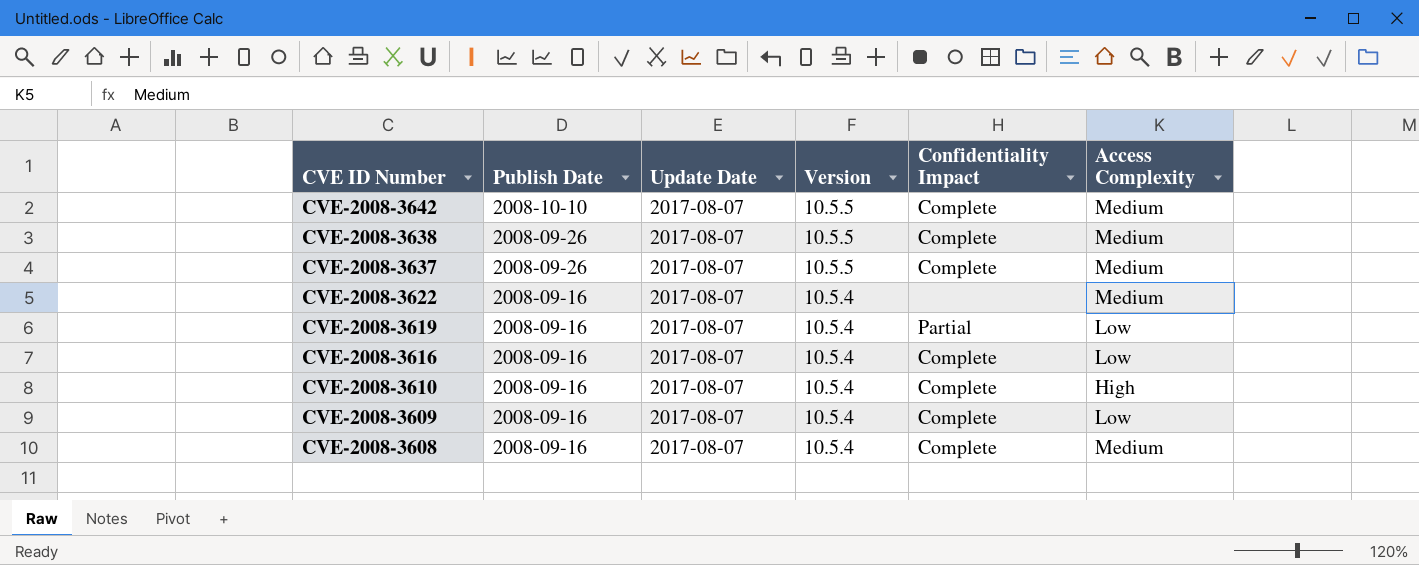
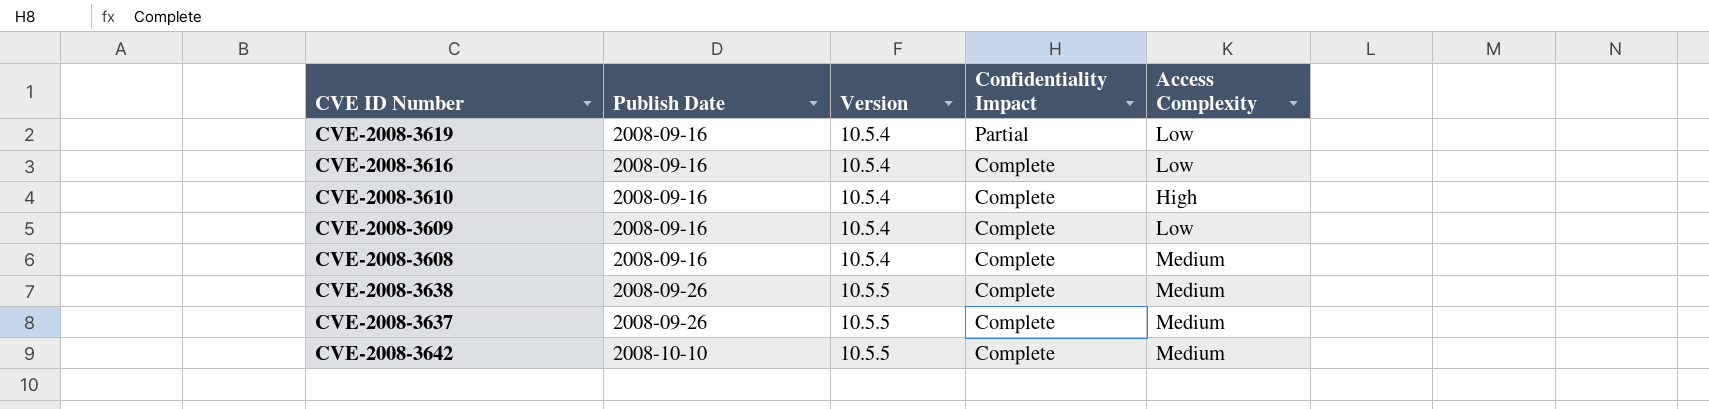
row order: CVE ID Number descending -> Publish Date ascending
column Update Date | position: 3 -> none
row CVE-2008-3622: 2008-09-16 | 2017-08-07 | 10.5.4 | none | Medium -> none

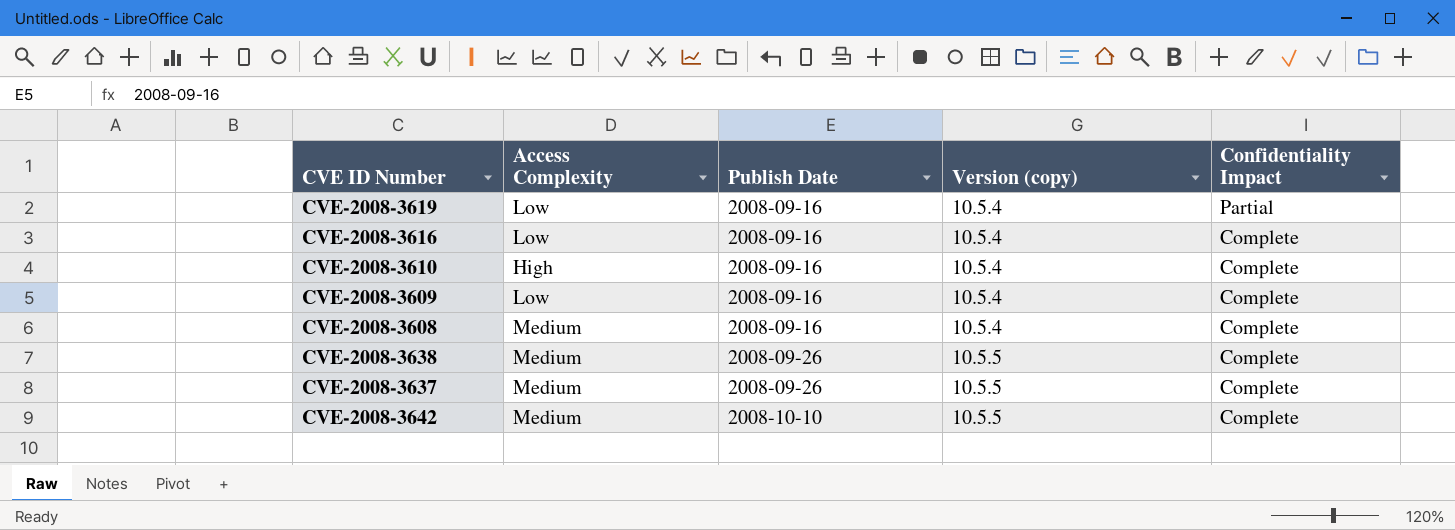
column Access Complexity | position: 5 -> 2
column name: Version -> Version (copy)

